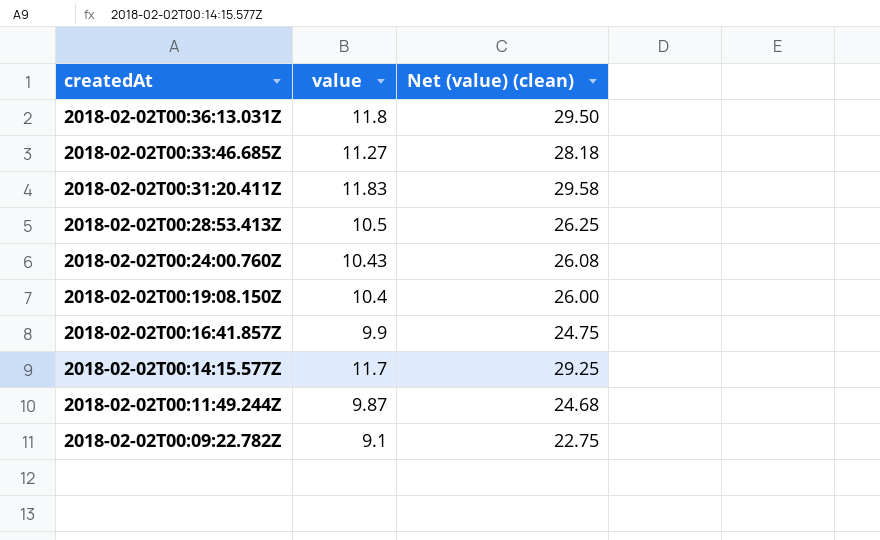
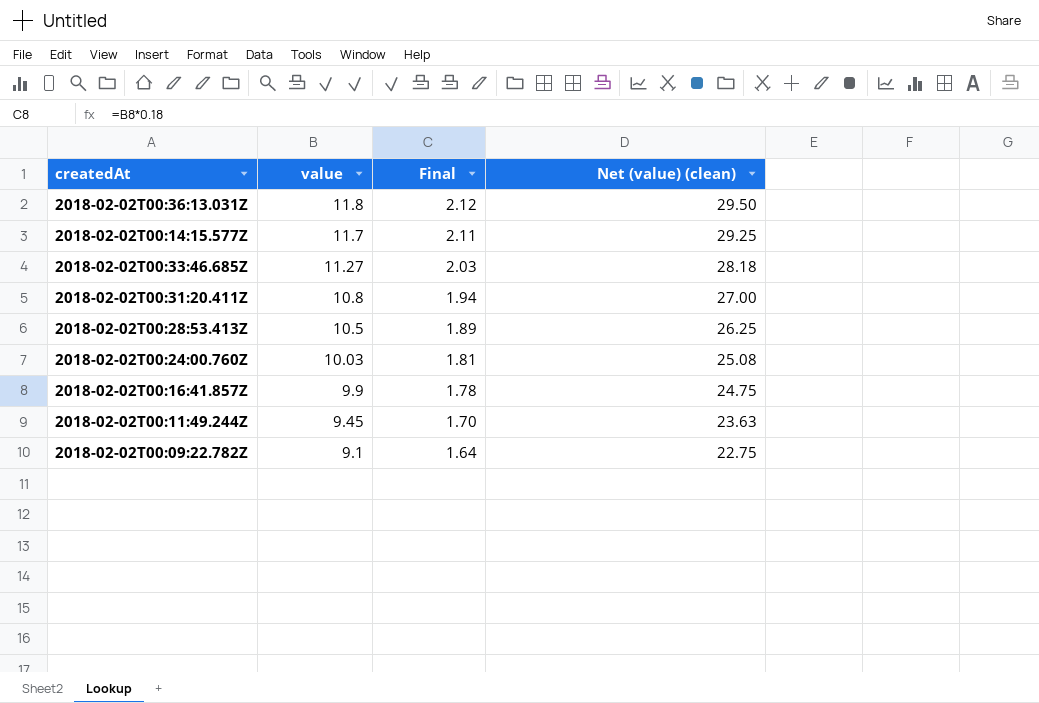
row order: createdAt descending -> value descending
column Final | formula: none -> [value] * 0.18
row 2018-02-02T00:19:08.150Z: 10.4 | 26.00 -> none
2018-02-02T00:31:20.411Z | value: 11.83 -> 10.8
2018-02-02T00:31:20.411Z | Net (value) (clean): 29.58 -> 27.00
2018-02-02T00:24:00.760Z | value: 10.43 -> 10.03
2018-02-02T00:24:00.760Z | Net (value) (clean): 26.08 -> 25.08
2018-02-02T00:11:49.244Z | value: 9.87 -> 9.45
2018-02-02T00:11:49.244Z | Net (value) (clean): 24.68 -> 23.63

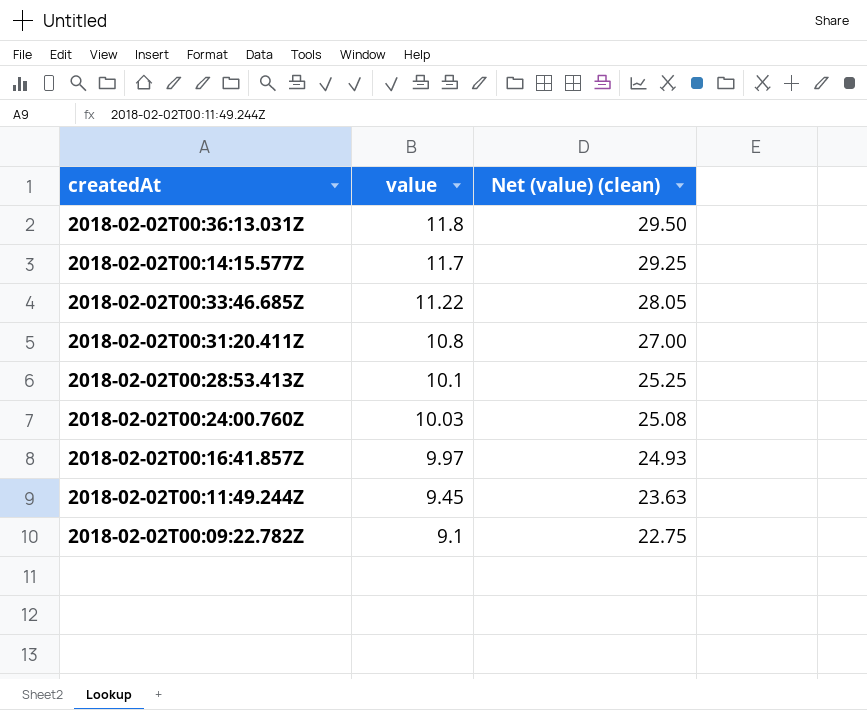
column Final | formula: [value] * 0.18 -> none
2018-02-02T00:33:46.685Z | value: 11.27 -> 11.22
2018-02-02T00:33:46.685Z | Net (value) (clean): 28.18 -> 28.05
2018-02-02T00:28:53.413Z | value: 10.5 -> 10.1
2018-02-02T00:28:53.413Z | Net (value) (clean): 26.25 -> 25.25
2018-02-02T00:16:41.857Z | value: 9.9 -> 9.97
2018-02-02T00:16:41.857Z | Net (value) (clean): 24.75 -> 24.93

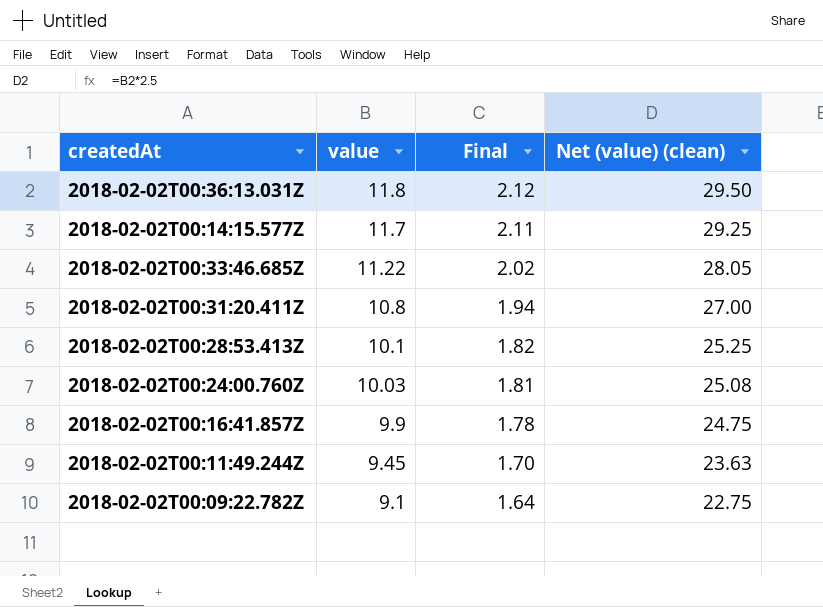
column Final | formula: none -> [value] * 0.18
2018-02-02T00:16:41.857Z | value: 9.97 -> 9.9
2018-02-02T00:16:41.857Z | Net (value) (clean): 24.93 -> 24.75

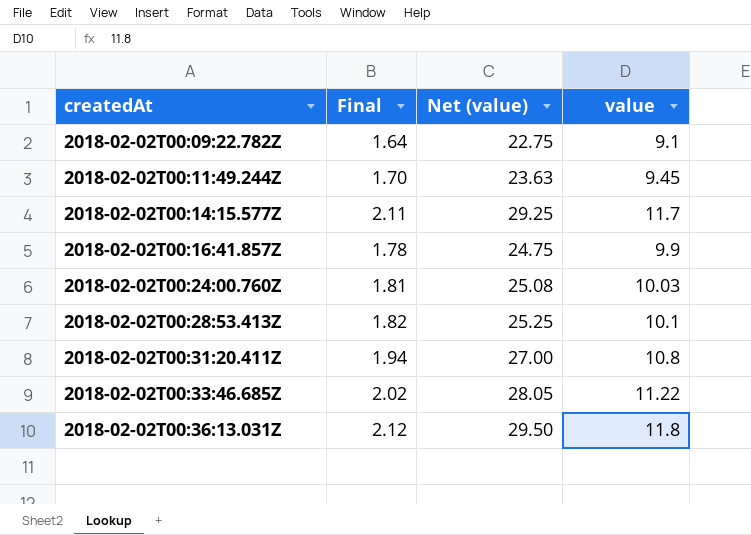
row order: value descending -> createdAt ascending
column name: Net (value) (clean) -> Net (value)
column value | position: 2 -> 4

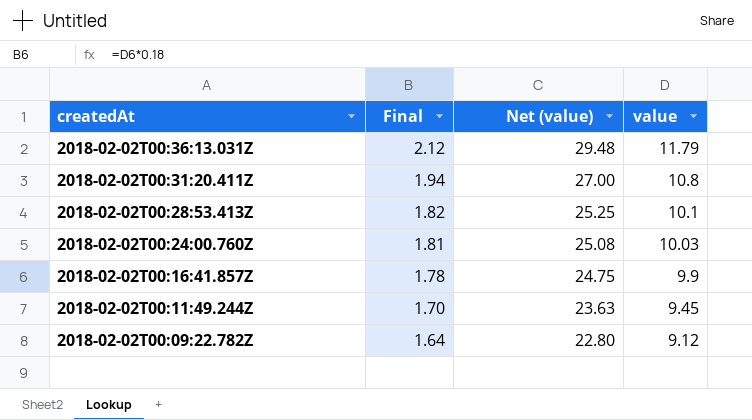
row order: createdAt ascending -> createdAt descending
row 2018-02-02T00:14:15.577Z: 2.11 | 29.25 | 11.7 -> none
row 2018-02-02T00:33:46.685Z: 2.02 | 28.05 | 11.22 -> none
2018-02-02T00:36:13.031Z | Net (value): 29.50 -> 29.48
2018-02-02T00:36:13.031Z | value: 11.8 -> 11.79
2018-02-02T00:09:22.782Z | Net (value): 22.75 -> 22.80
2018-02-02T00:09:22.782Z | value: 9.1 -> 9.12

